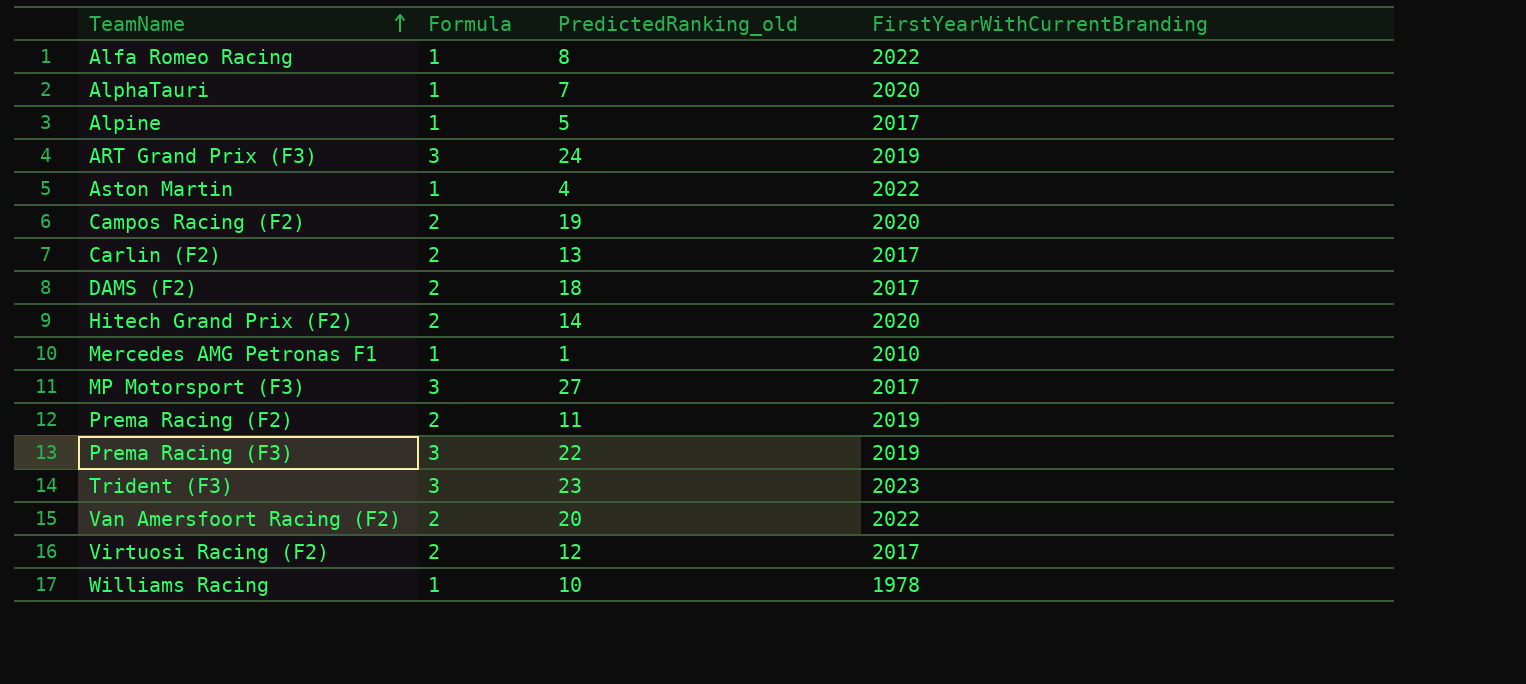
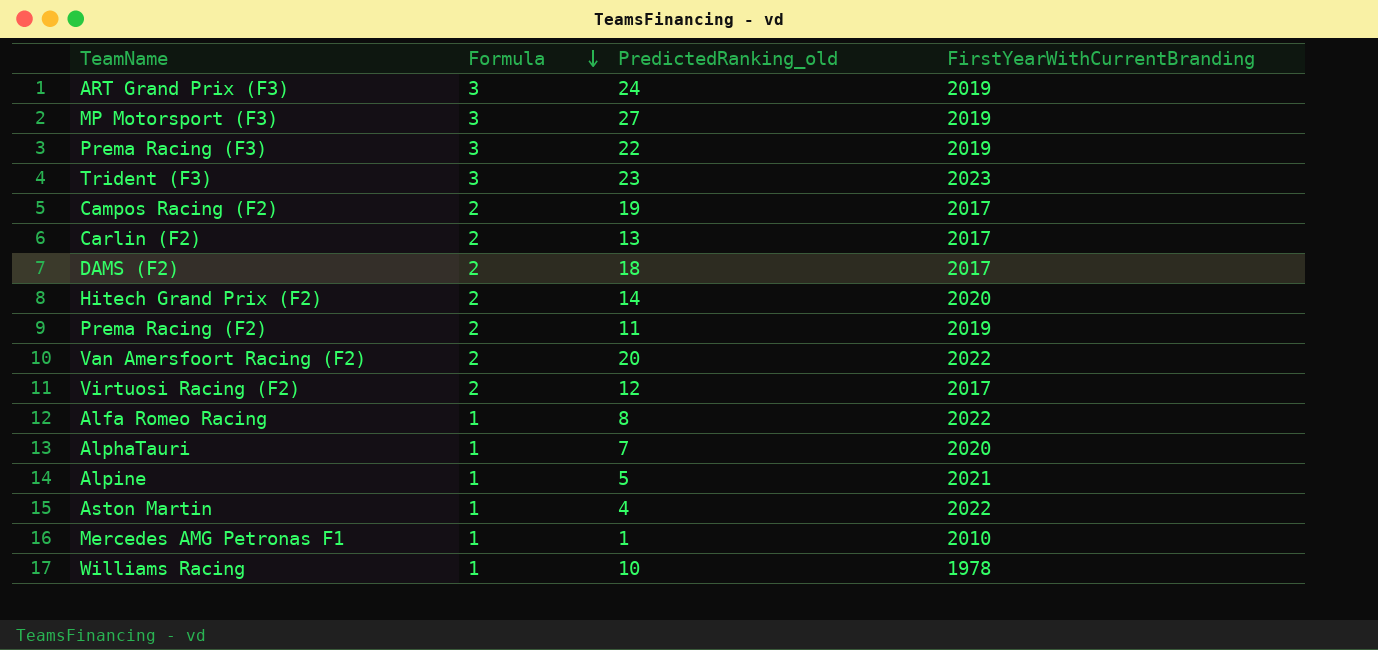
row order: TeamName ascending -> Formula descending
MP Motorsport (F3) | FirstYearWithCurrentBranding: 2017 -> 2019
Campos Racing (F2) | FirstYearWithCurrentBranding: 2020 -> 2017
Alpine | FirstYearWithCurrentBranding: 2017 -> 2021

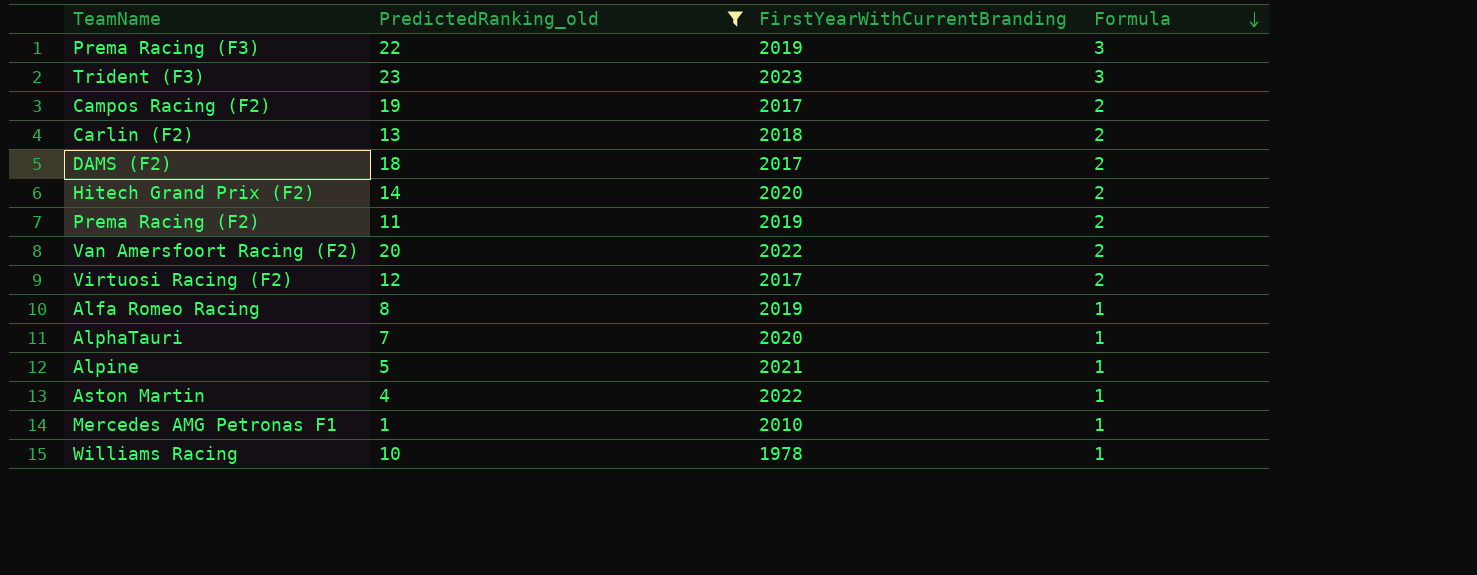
filter: none -> PredictedRanking_old <= 23
column Formula | position: 2 -> 4
Carlin (F2) | FirstYearWithCurrentBranding: 2017 -> 2018
Alfa Romeo Racing | FirstYearWithCurrentBranding: 2022 -> 2019

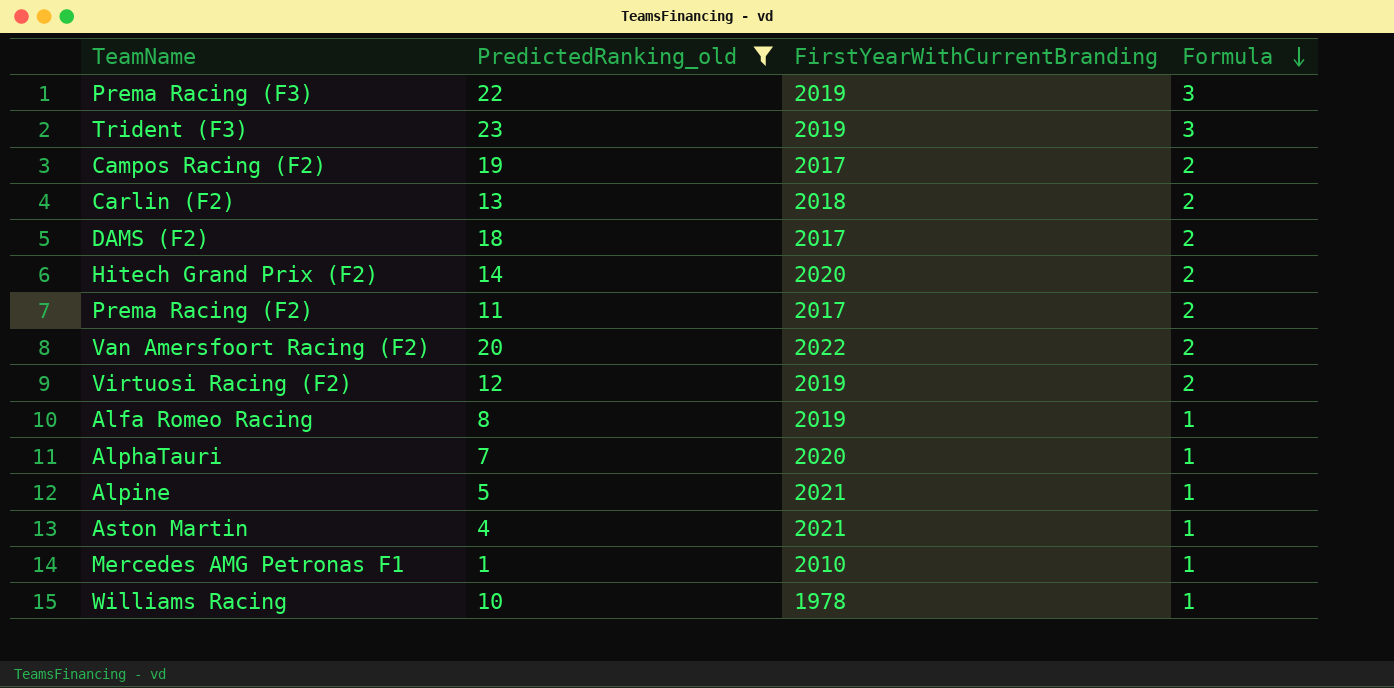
Trident (F3) | FirstYearWithCurrentBranding: 2023 -> 2019
Prema Racing (F2) | FirstYearWithCurrentBranding: 2019 -> 2017
Virtuosi Racing (F2) | FirstYearWithCurrentBranding: 2017 -> 2019
Aston Martin | FirstYearWithCurrentBranding: 2022 -> 2021

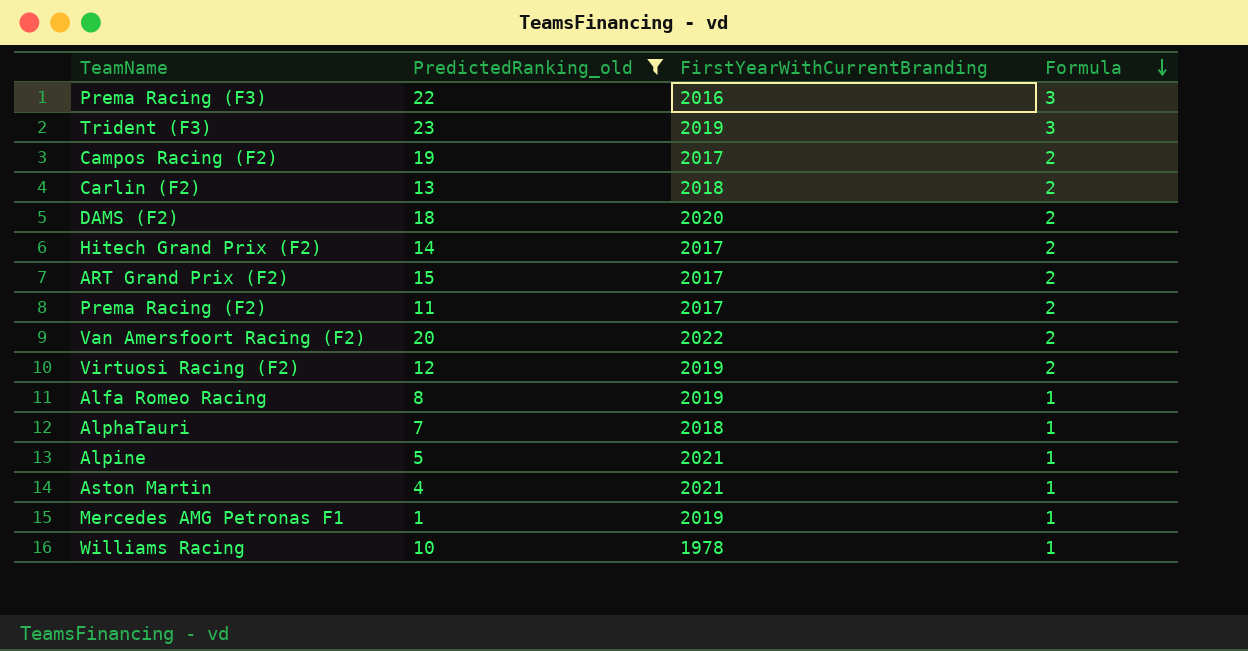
Prema Racing (F3) | FirstYearWithCurrentBranding: 2019 -> 2016
DAMS (F2) | FirstYearWithCurrentBranding: 2017 -> 2020
Hitech Grand Prix (F2) | FirstYearWithCurrentBranding: 2020 -> 2017
row ART Grand Prix (F2): none -> 15 | 2017 | 2
AlphaTauri | FirstYearWithCurrentBranding: 2020 -> 2018
Mercedes AMG Petronas F1 | FirstYearWithCurrentBranding: 2010 -> 2019

